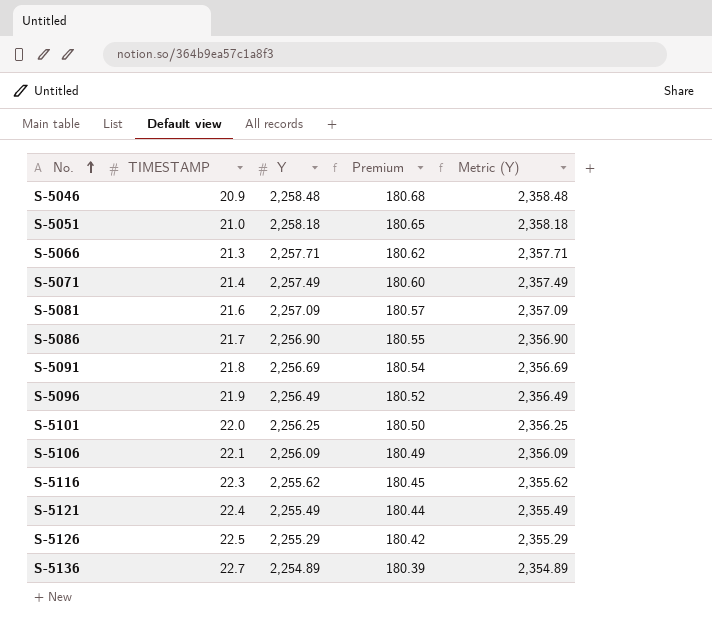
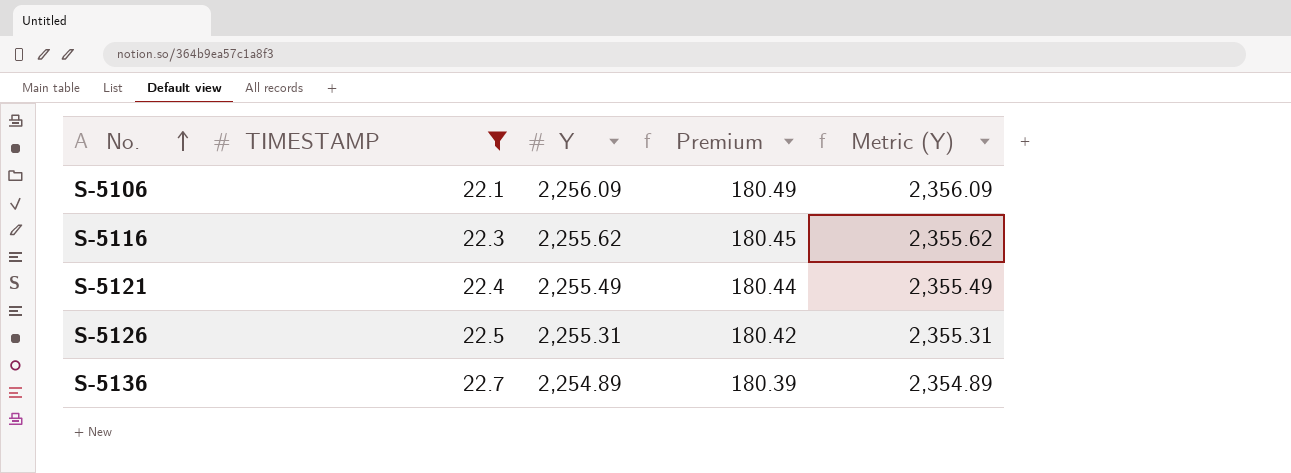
filter: none -> TIMESTAMP >= 22.1
S-5126 | Y: 2,255.29 -> 2,255.31
S-5126 | Metric (Y): 2,355.29 -> 2,355.31

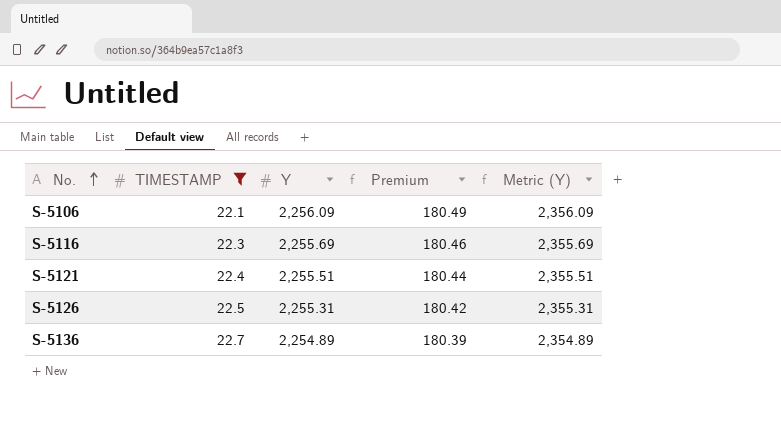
S-5116 | Y: 2,255.62 -> 2,255.69
S-5116 | Premium: 180.45 -> 180.46
S-5116 | Metric (Y): 2,355.62 -> 2,355.69
S-5121 | Y: 2,255.49 -> 2,255.51
S-5121 | Metric (Y): 2,355.49 -> 2,355.51

